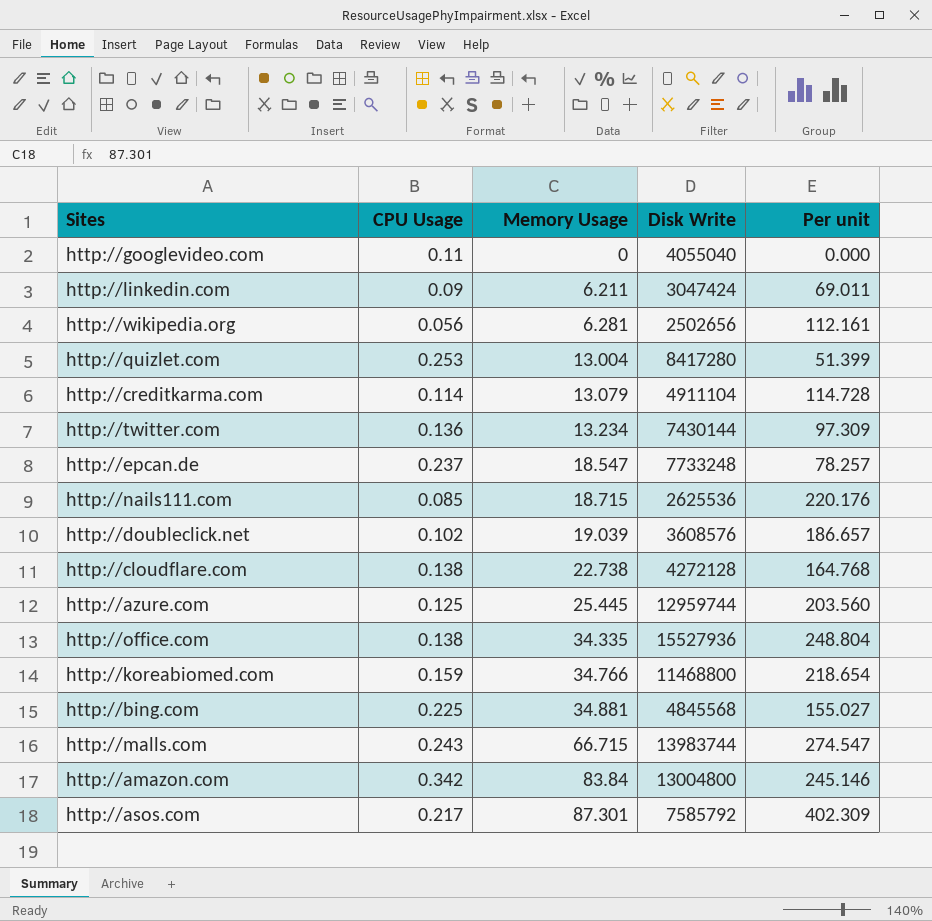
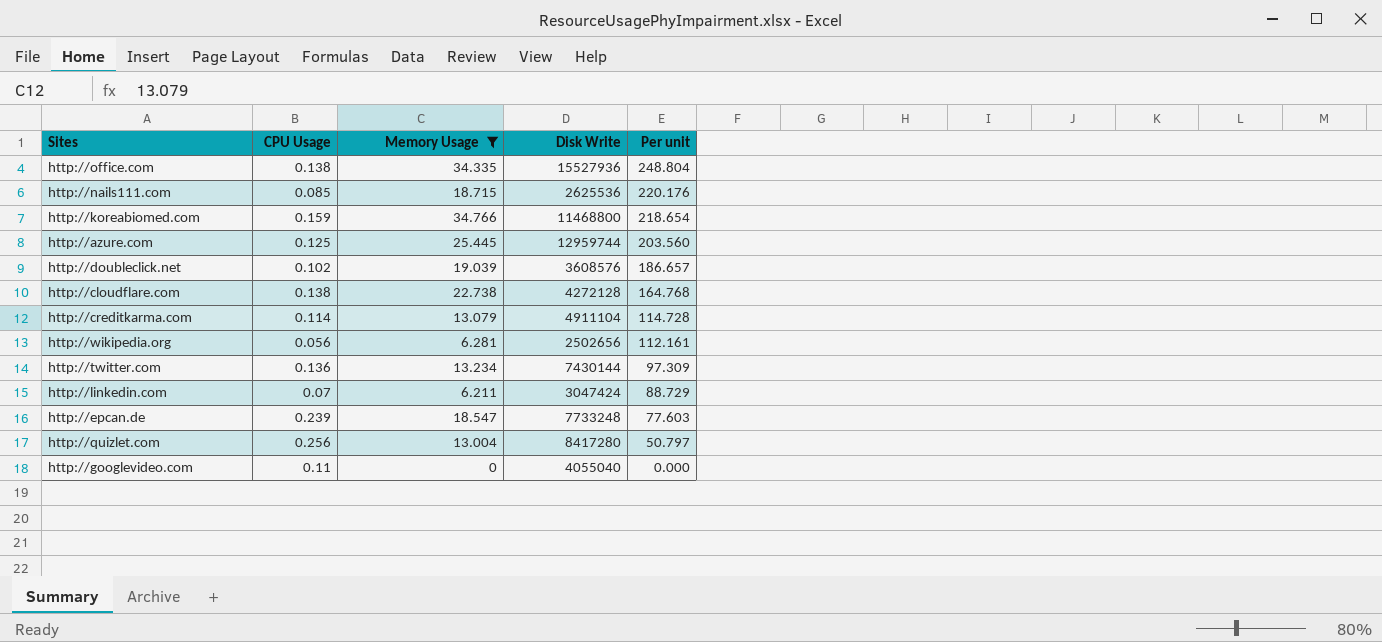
filter: none -> Memory Usage <= 34.766
row order: Memory Usage ascending -> Per unit descending
http://linkedin.com | CPU Usage: 0.09 -> 0.07
http://linkedin.com | Per unit: 69.011 -> 88.729
http://epcan.de | CPU Usage: 0.237 -> 0.239
http://epcan.de | Per unit: 78.257 -> 77.603
http://quizlet.com | CPU Usage: 0.253 -> 0.256
http://quizlet.com | Per unit: 51.399 -> 50.797

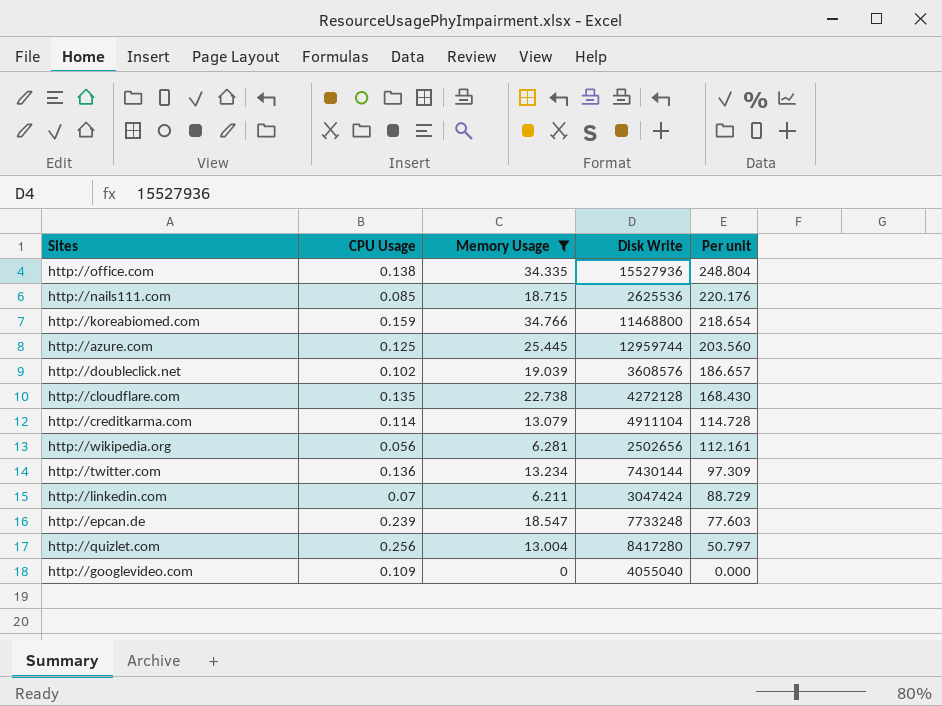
http://cloudflare.com | CPU Usage: 0.138 -> 0.135
http://cloudflare.com | Per unit: 164.768 -> 168.430
http://googlevideo.com | CPU Usage: 0.11 -> 0.109

